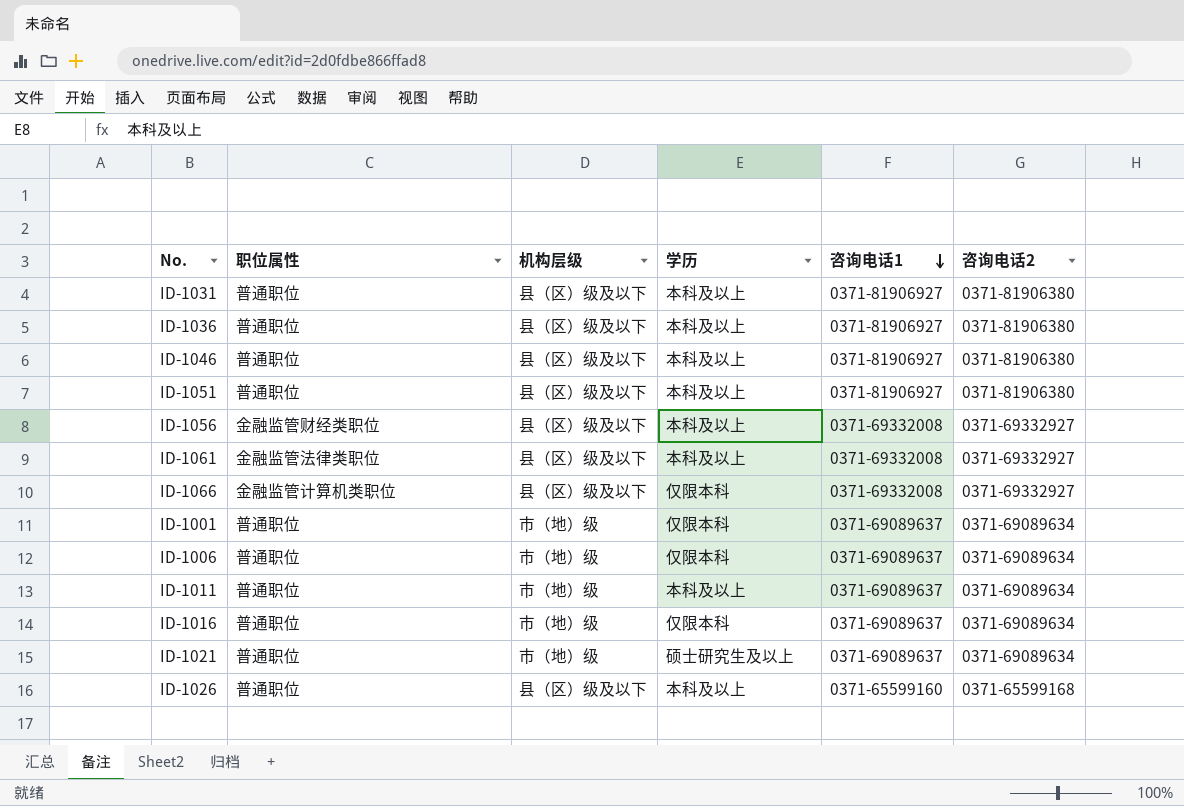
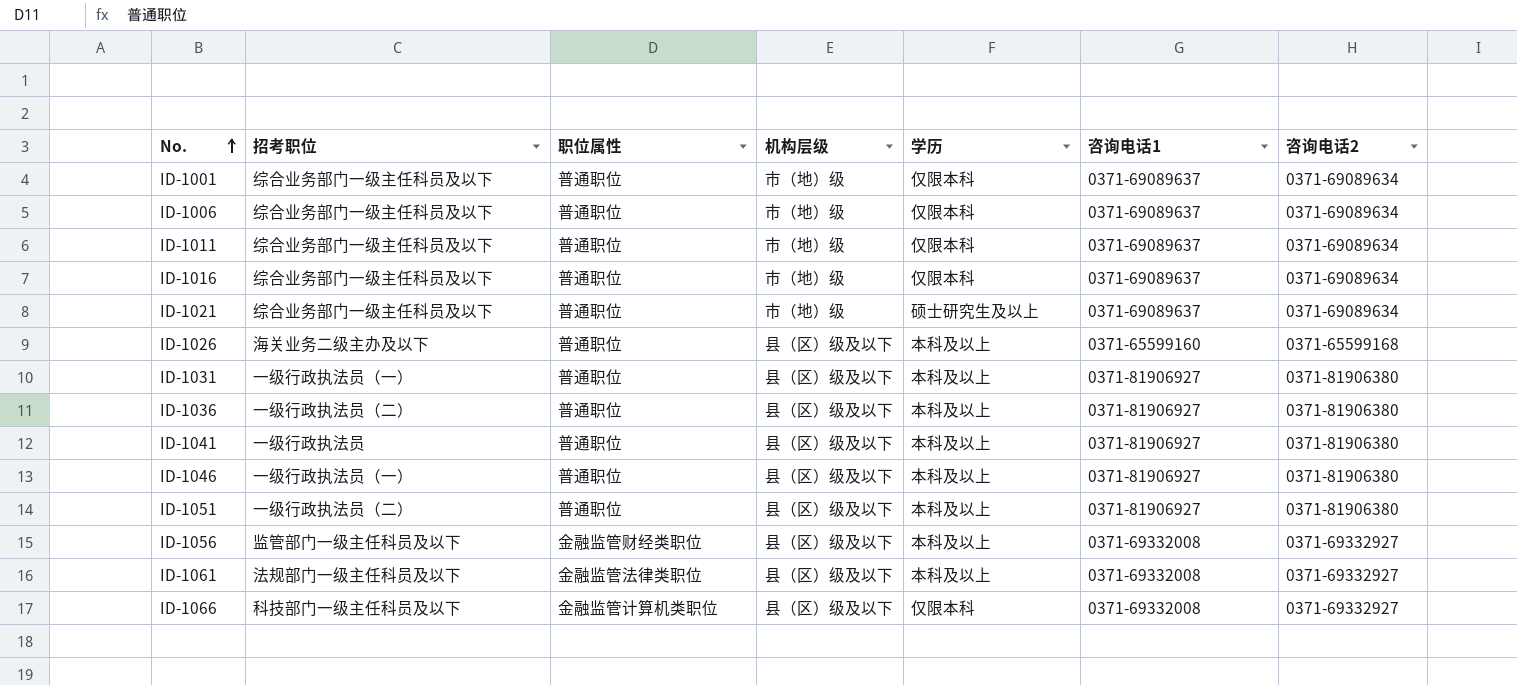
row order: 咨询电话1 descending -> No. ascending
column 招考职位 | position: none -> 2
ID-1011 | 学历: 本科及以上 -> 仅限本科
row ID-1041: none -> 一级行政执法员 | 普通职位 | 县（区）级及以下 | 本科及以上 | 0371-81906927 | 0371-81906380

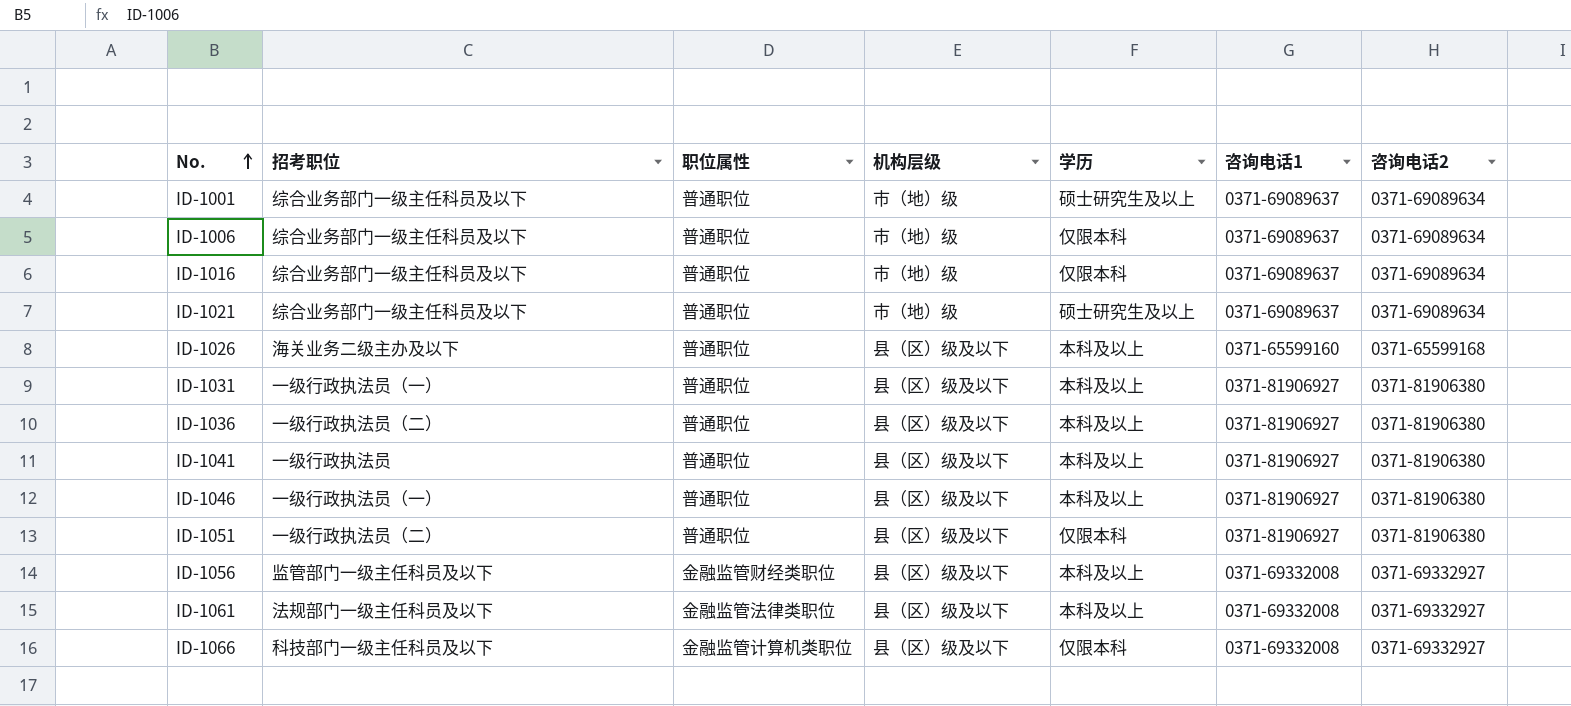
row ID-1011: 综合业务部门一级主任科员及以下 | 普通职位 | 市（地）级 | 仅限本科 | 0371-69089637 | 0371-69089634 -> none
ID-1001 | 学历: 仅限本科 -> 硕士研究生及以上
ID-1051 | 学历: 本科及以上 -> 仅限本科

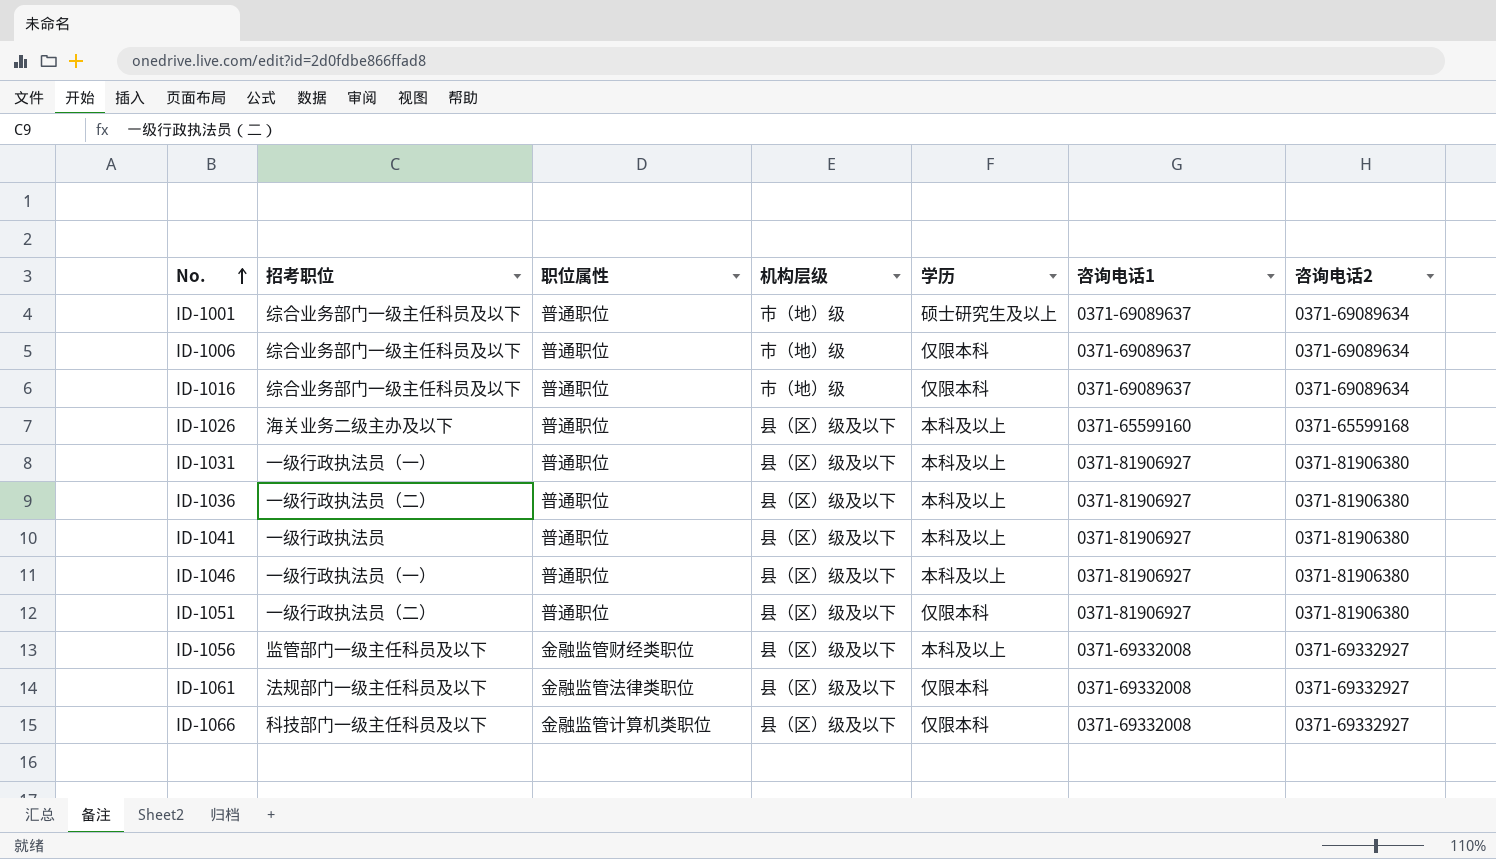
row ID-1021: 综合业务部门一级主任科员及以下 | 普通职位 | 市（地）级 | 硕士研究生及以上 | 0371-69089637 | 0371-69089634 -> none
ID-1061 | 学历: 本科及以上 -> 仅限本科

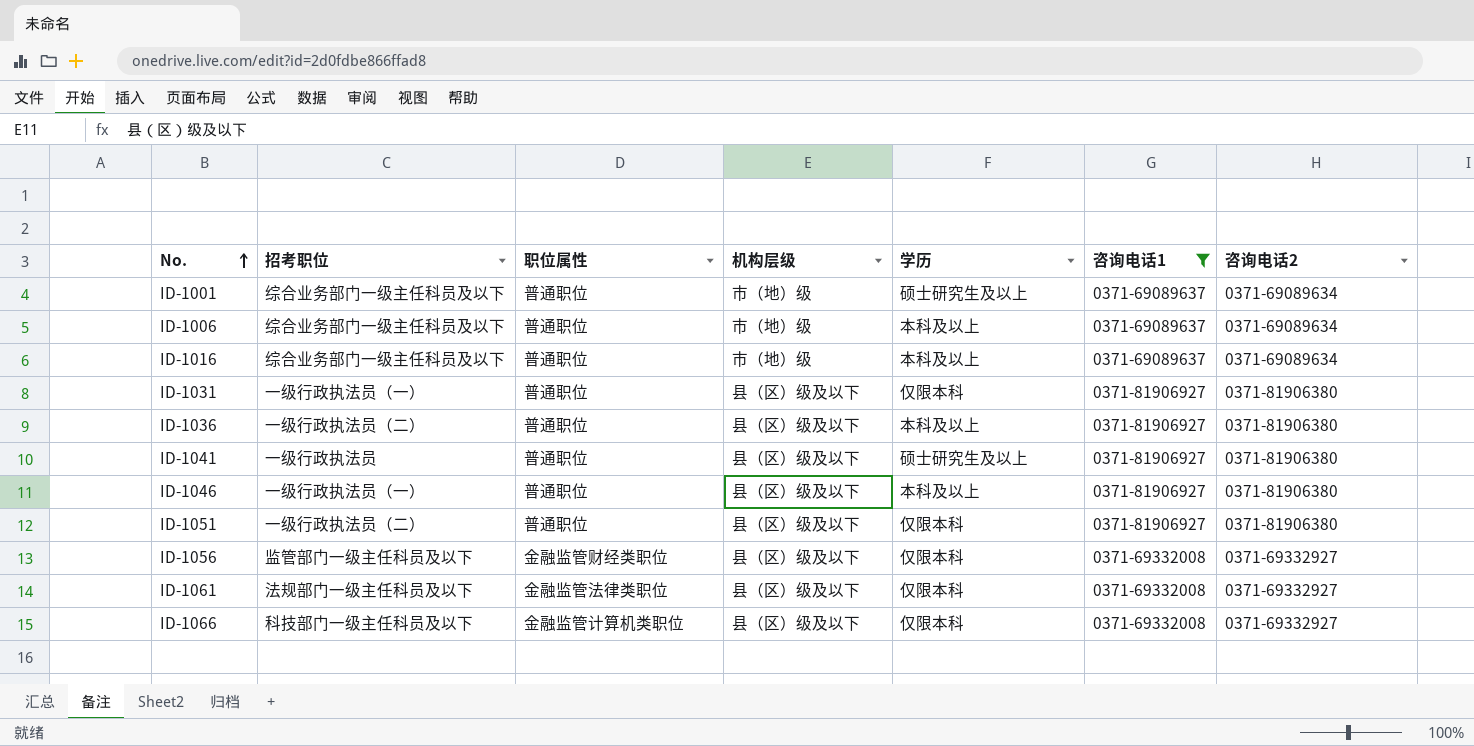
filter: none -> 咨询电话1 != 0371-65599160
ID-1006 | 学历: 仅限本科 -> 本科及以上
ID-1016 | 学历: 仅限本科 -> 本科及以上
ID-1031 | 学历: 本科及以上 -> 仅限本科
ID-1041 | 学历: 本科及以上 -> 硕士研究生及以上
ID-1056 | 学历: 本科及以上 -> 仅限本科

